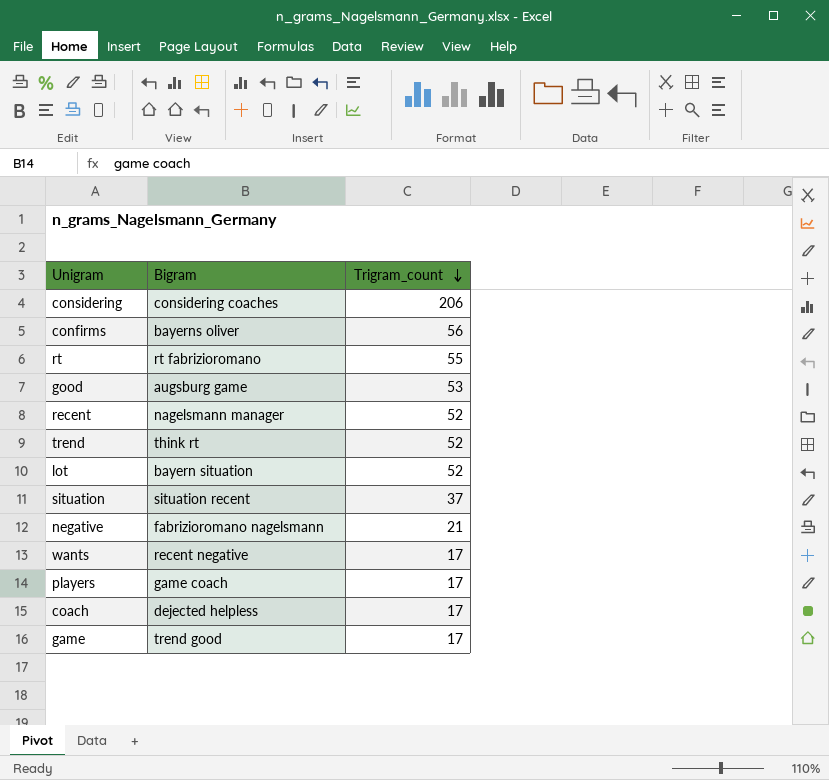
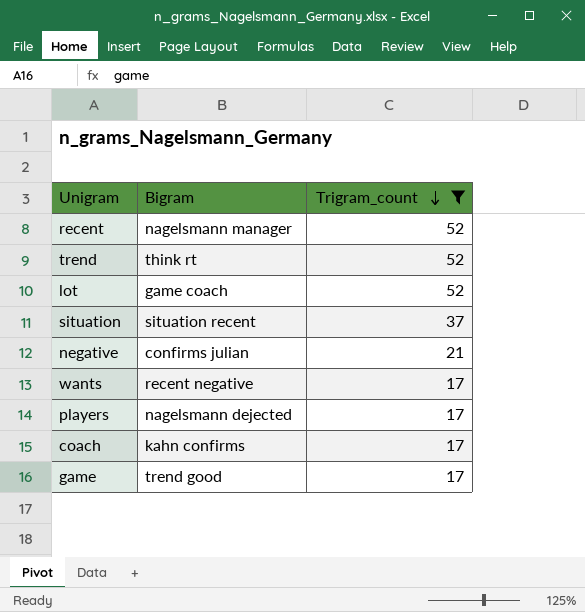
filter: none -> Trigram_count <= 52
lot | Bigram: bayern situation -> game coach
negative | Bigram: fabrizioromano nagelsmann -> confirms julian
players | Bigram: game coach -> nagelsmann dejected
coach | Bigram: dejected helpless -> kahn confirms

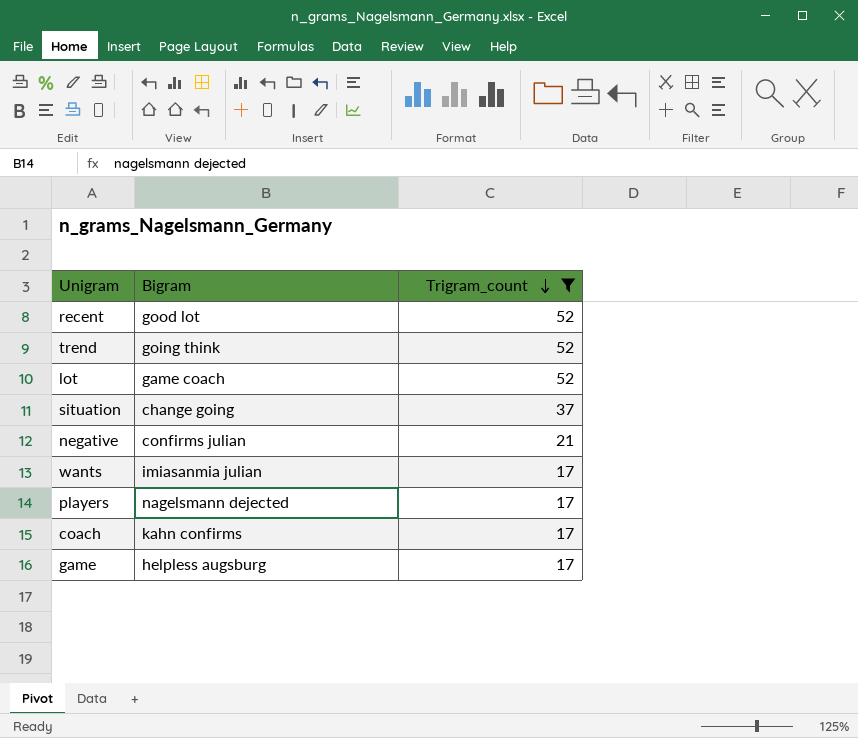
recent | Bigram: nagelsmann manager -> good lot
trend | Bigram: think rt -> going think
situation | Bigram: situation recent -> change going
wants | Bigram: recent negative -> imiasanmia julian
game | Bigram: trend good -> helpless augsburg

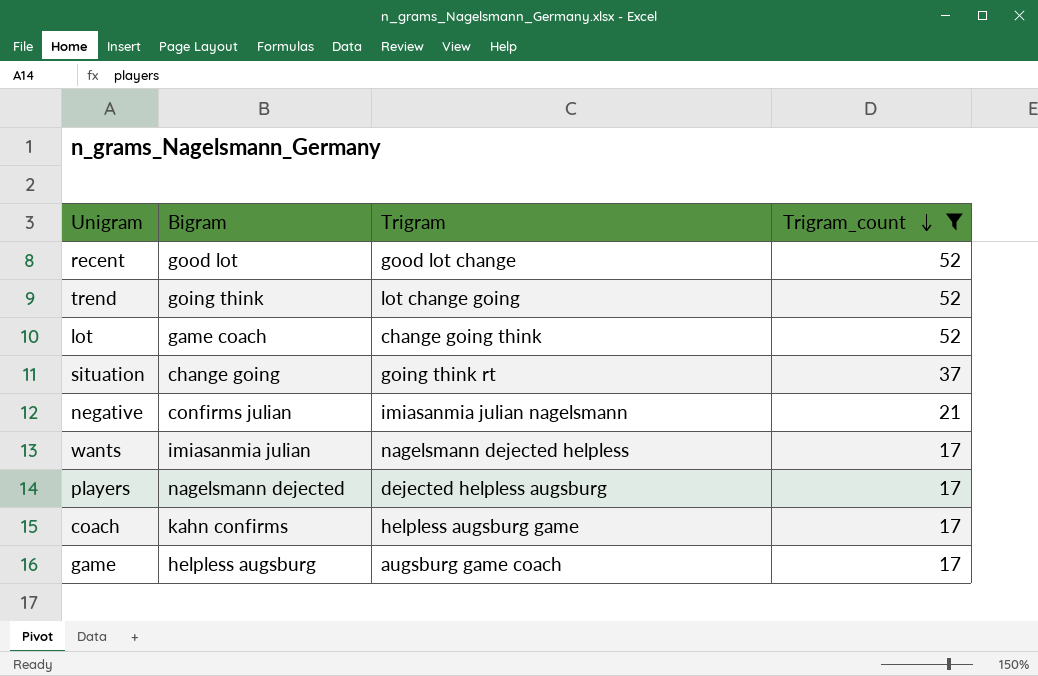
column Trigram | position: none -> 3

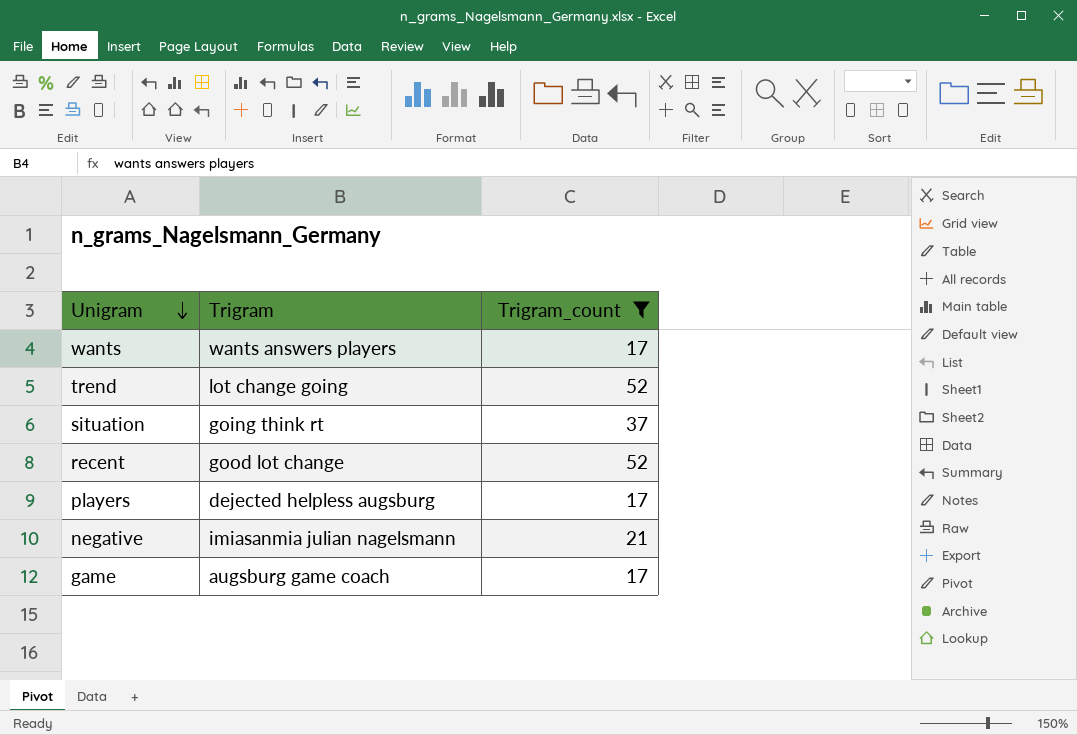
row order: Trigram_count descending -> Unigram descending
column Bigram | position: 2 -> none
row lot: game coach | change going think | 52 -> none
row coach: kahn confirms | helpless augsburg game | 17 -> none
wants | Trigram: nagelsmann dejected helpless -> wants answers players

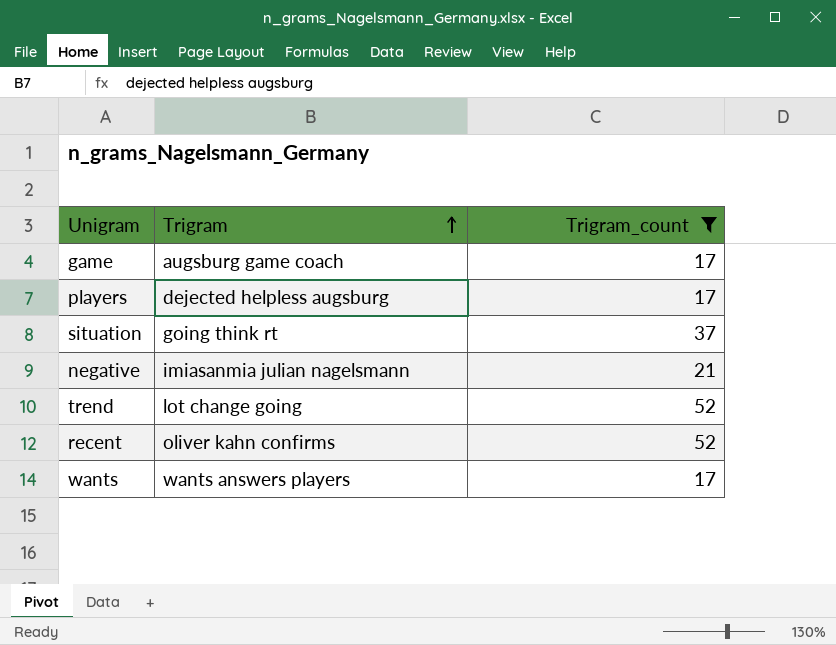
row order: Unigram descending -> Trigram ascending
recent | Trigram: good lot change -> oliver kahn confirms

